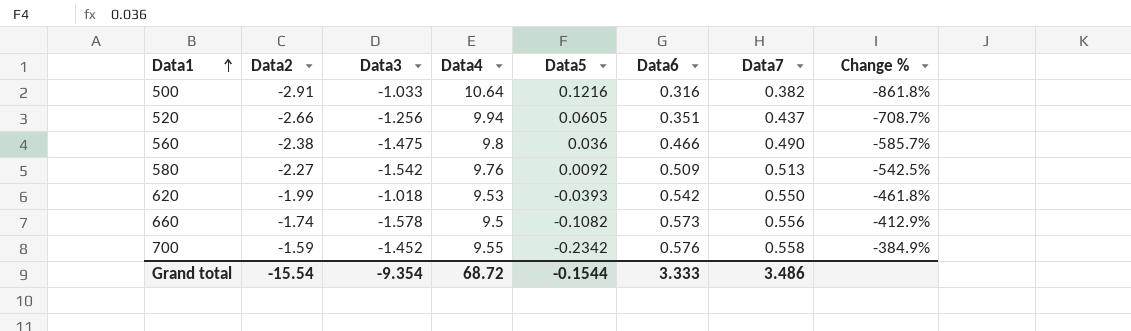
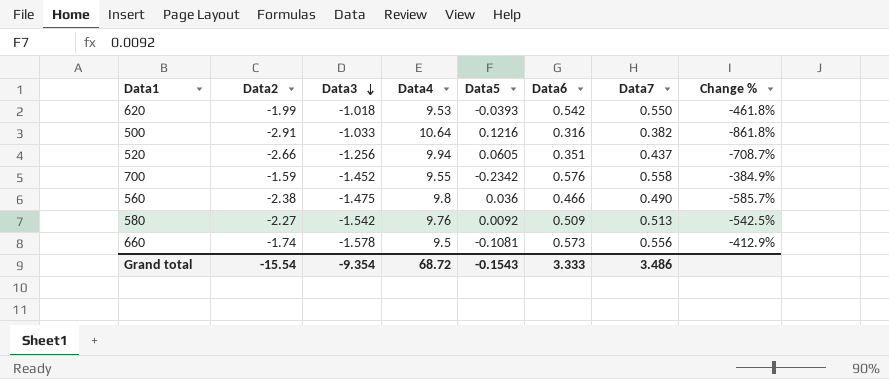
row order: Data1 ascending -> Data3 descending
660 | Data5: -0.1082 -> -0.1081
Grand total | Data5: -0.1544 -> -0.1543

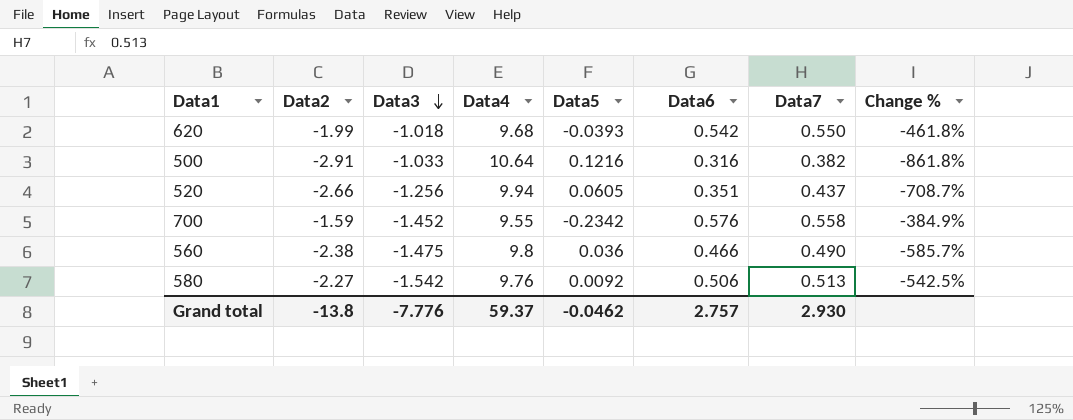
row 660: -1.74 | -1.578 | 9.5 | -0.1081 | 0.573 | 0.556 | -412.9% -> none
620 | Data4: 9.53 -> 9.68
580 | Data6: 0.509 -> 0.506
Grand total | Data2: -15.54 -> -13.8
Grand total | Data3: -9.354 -> -7.776
Grand total | Data4: 68.72 -> 59.37
Grand total | Data5: -0.1543 -> -0.0462
Grand total | Data6: 3.333 -> 2.757
Grand total | Data7: 3.486 -> 2.930

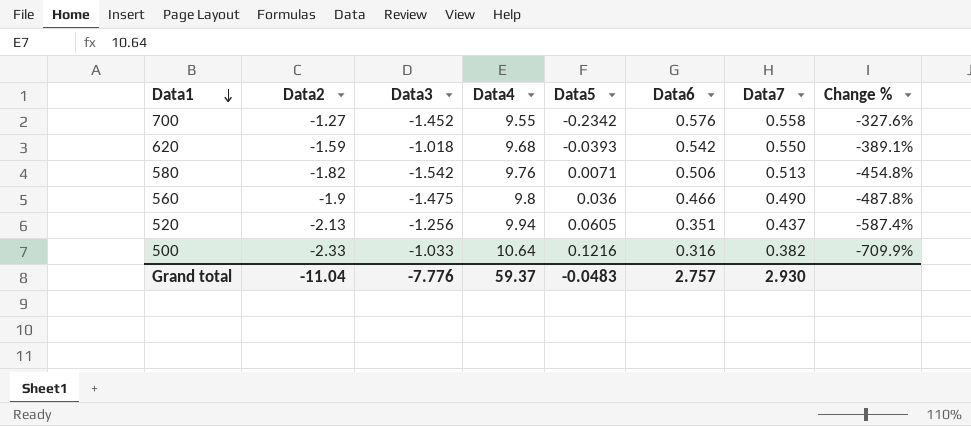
row order: Data3 descending -> Data1 descending
700 | Data2: -1.59 -> -1.27
700 | Change %: -384.9% -> -327.6%
620 | Data2: -1.99 -> -1.59
620 | Change %: -461.8% -> -389.1%
580 | Data2: -2.27 -> -1.82
580 | Data5: 0.0092 -> 0.0071
580 | Change %: -542.5% -> -454.8%
560 | Data2: -2.38 -> -1.9
560 | Change %: -585.7% -> -487.8%
520 | Data2: -2.66 -> -2.13
520 | Change %: -708.7% -> -587.4%
500 | Data2: -2.91 -> -2.33
500 | Change %: -861.8% -> -709.9%
Grand total | Data2: -13.8 -> -11.04
Grand total | Data5: -0.0462 -> -0.0483

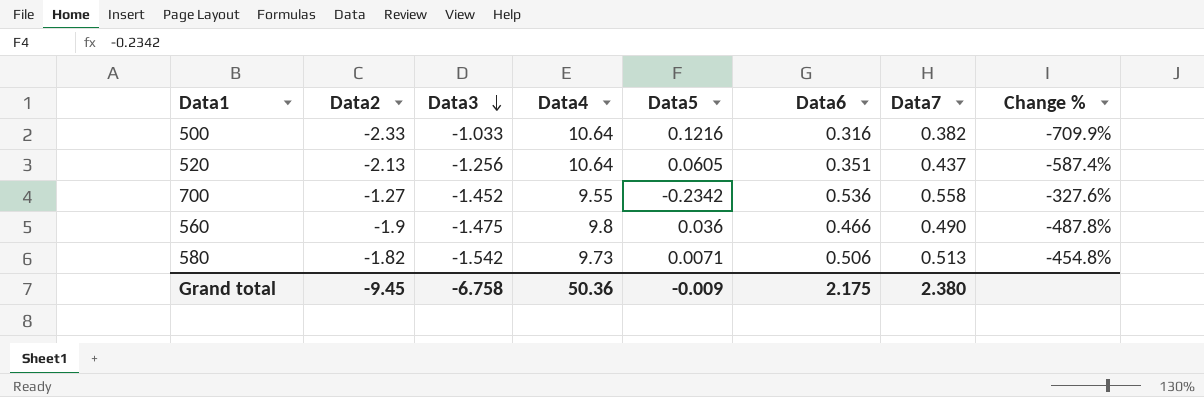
row order: Data1 descending -> Data3 descending
row 620: -1.59 | -1.018 | 9.68 | -0.0393 | 0.542 | 0.550 | -389.1% -> none
520 | Data4: 9.94 -> 10.64
700 | Data6: 0.576 -> 0.536
580 | Data4: 9.76 -> 9.73
Grand total | Data2: -11.04 -> -9.45
Grand total | Data3: -7.776 -> -6.758
Grand total | Data4: 59.37 -> 50.36
Grand total | Data5: -0.0483 -> -0.009
Grand total | Data6: 2.757 -> 2.175
Grand total | Data7: 2.930 -> 2.380

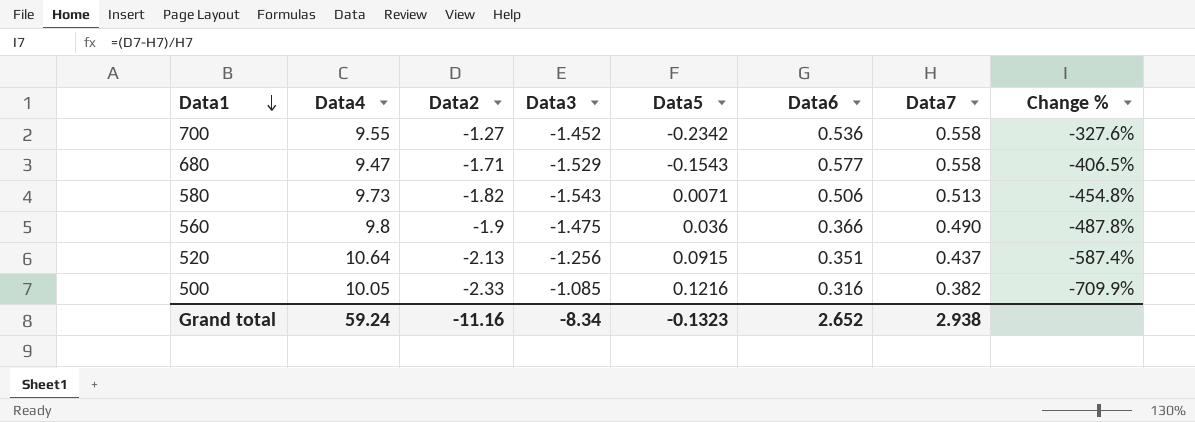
row order: Data3 descending -> Data1 descending
column Data4 | position: 4 -> 2
row 680: none -> 9.47 | -1.71 | -1.529 | -0.1543 | 0.577 | 0.558 | -406.5%
580 | Data3: -1.542 -> -1.543
560 | Data6: 0.466 -> 0.366
520 | Data5: 0.0605 -> 0.0915
500 | Data4: 10.64 -> 10.05
500 | Data3: -1.033 -> -1.085
Grand total | Data4: 50.36 -> 59.24
Grand total | Data2: -9.45 -> -11.16
Grand total | Data3: -6.758 -> -8.34
Grand total | Data5: -0.009 -> -0.1323
Grand total | Data6: 2.175 -> 2.652
Grand total | Data7: 2.380 -> 2.938

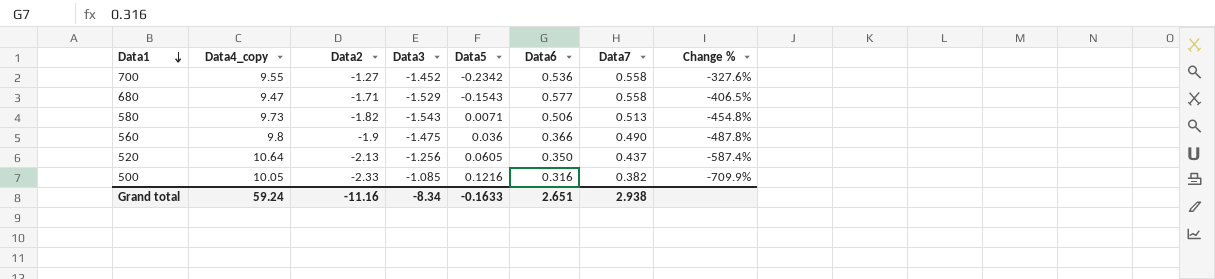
column name: Data4 -> Data4_copy
520 | Data5: 0.0915 -> 0.0605
520 | Data6: 0.351 -> 0.350
Grand total | Data5: -0.1323 -> -0.1633
Grand total | Data6: 2.652 -> 2.651

